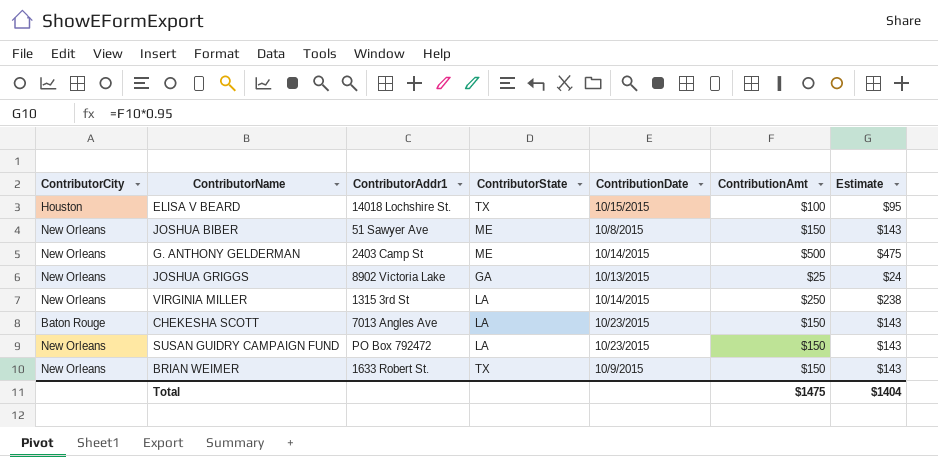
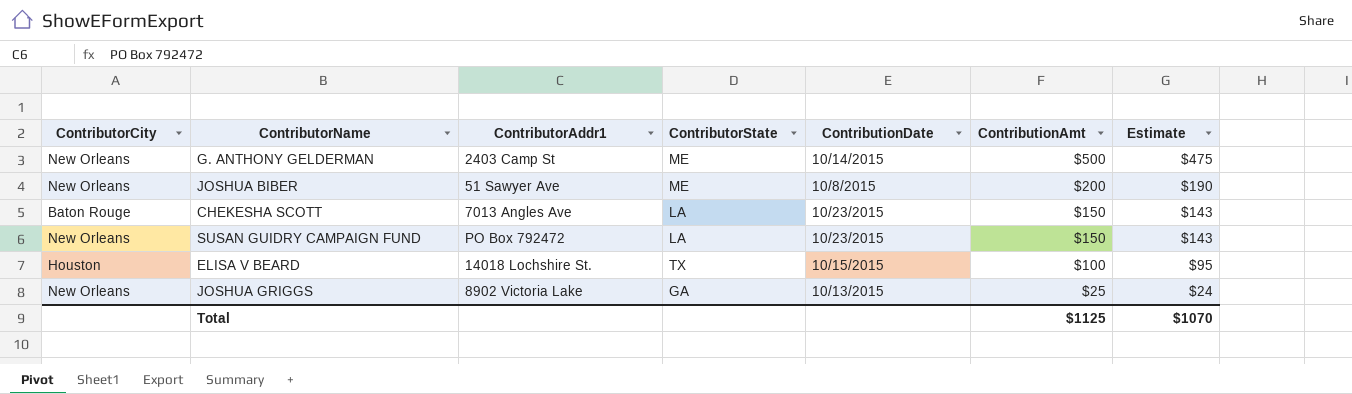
row order: none -> ContributionAmt descending
row VIRGINIA MILLER: New Orleans | 1315 3rd St | LA | 10/14/2015 | $250 | $238 -> none
row BRIAN WEIMER: New Orleans | 1633 Robert St. | TX | 10/9/2015 | $150 | $143 -> none
JOSHUA BIBER | ContributionAmt: $150 -> $200
JOSHUA BIBER | Estimate: $143 -> $190
Total | ContributionAmt: $1475 -> $1125
Total | Estimate: $1404 -> $1070

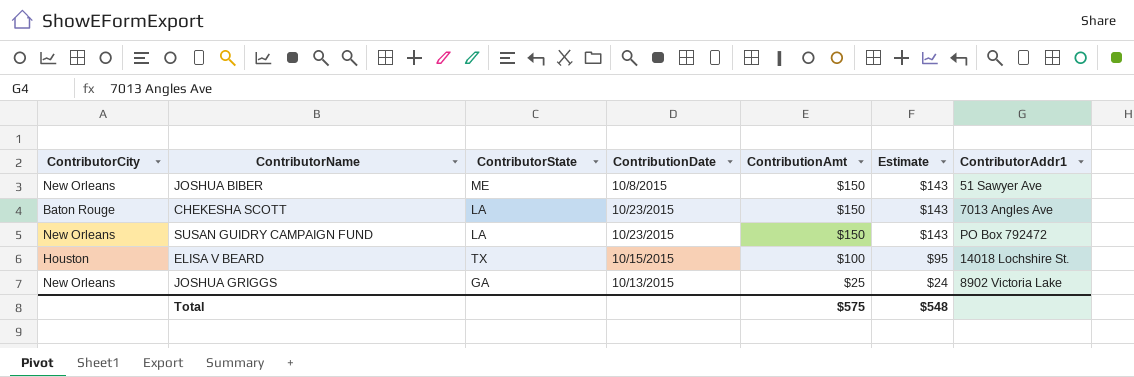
column ContributorAddr1 | position: 3 -> 7
row G. ANTHONY GELDERMAN: New Orleans | 2403 Camp St | ME | 10/14/2015 | $500 | $475 -> none
JOSHUA BIBER | ContributionAmt: $200 -> $150
JOSHUA BIBER | Estimate: $190 -> $143
Total | ContributionAmt: $1125 -> $575
Total | Estimate: $1070 -> $548

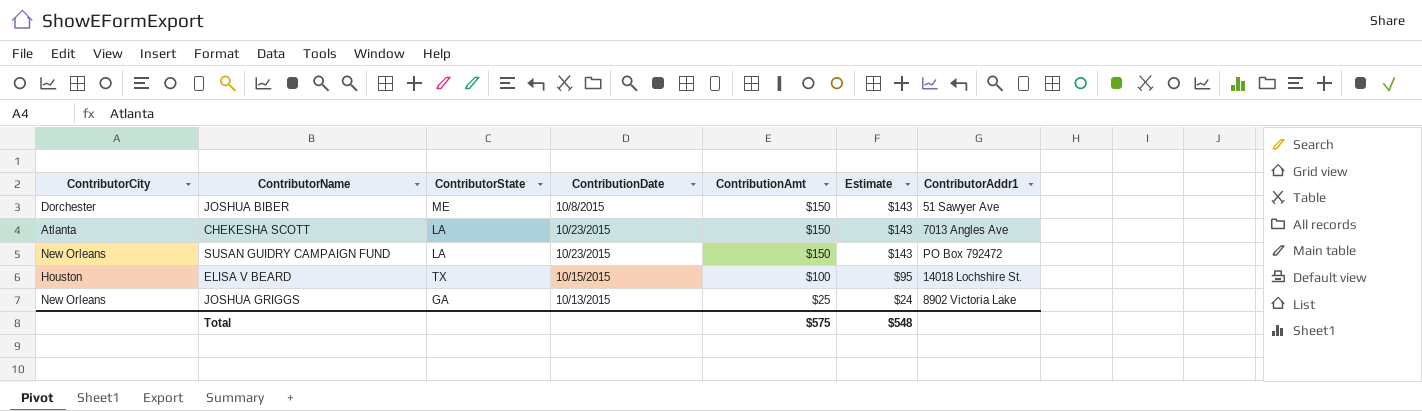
JOSHUA BIBER | ContributorCity: New Orleans -> Dorchester
CHEKESHA SCOTT | ContributorCity: Baton Rouge -> Atlanta

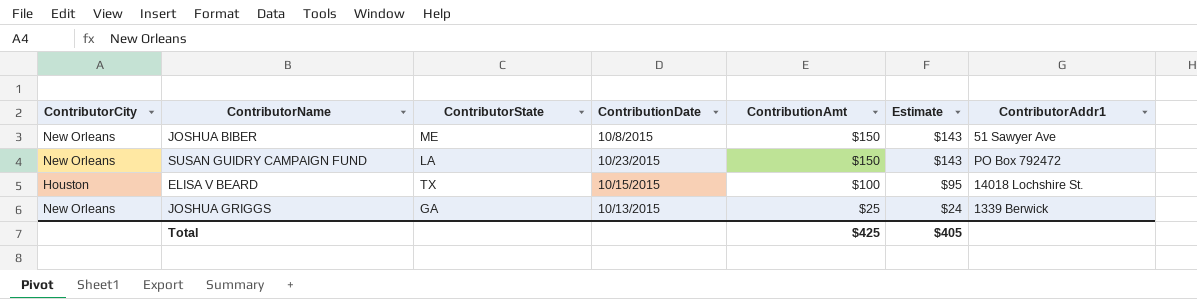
row CHEKESHA SCOTT: Atlanta | LA | 10/23/2015 | $150 | $143 | 7013 Angles Ave -> none
JOSHUA BIBER | ContributorCity: Dorchester -> New Orleans
JOSHUA GRIGGS | ContributorAddr1: 8902 Victoria Lake -> 1339 Berwick
Total | ContributionAmt: $575 -> $425
Total | Estimate: $548 -> $405

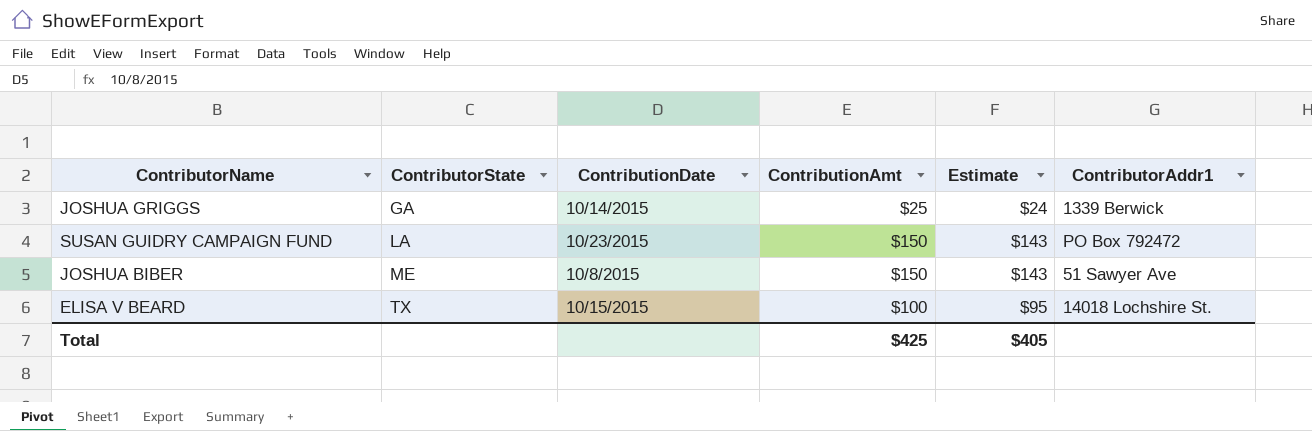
row order: ContributionAmt descending -> ContributorState ascending
column ContributorCity | position: 1 -> none
JOSHUA GRIGGS | ContributionDate: 10/13/2015 -> 10/14/2015

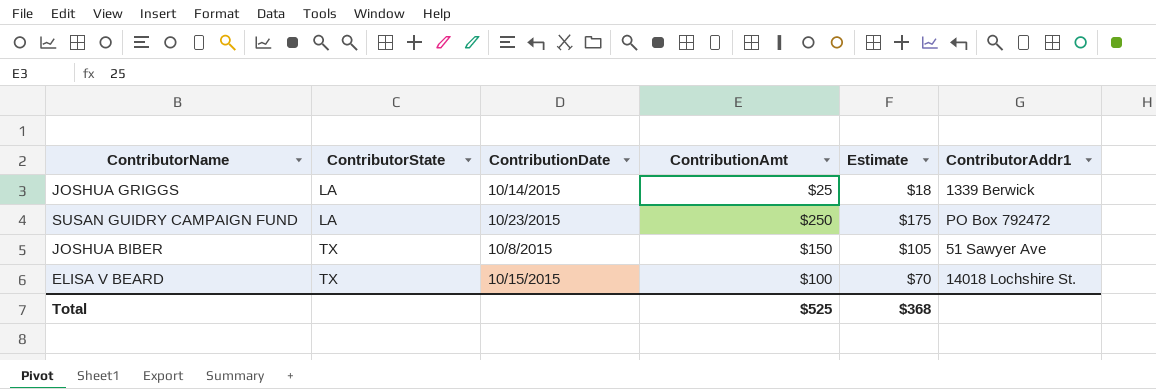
column Estimate | formula: [ContributionAmt] * 0.95 -> [ContributionAmt] * 0.7
JOSHUA GRIGGS | ContributorState: GA -> LA
SUSAN GUIDRY CAMPAIGN FUND | ContributionAmt: $150 -> $250
JOSHUA BIBER | ContributorState: ME -> TX
Total | ContributionAmt: $425 -> $525
Total | Estimate: $405 -> $368

